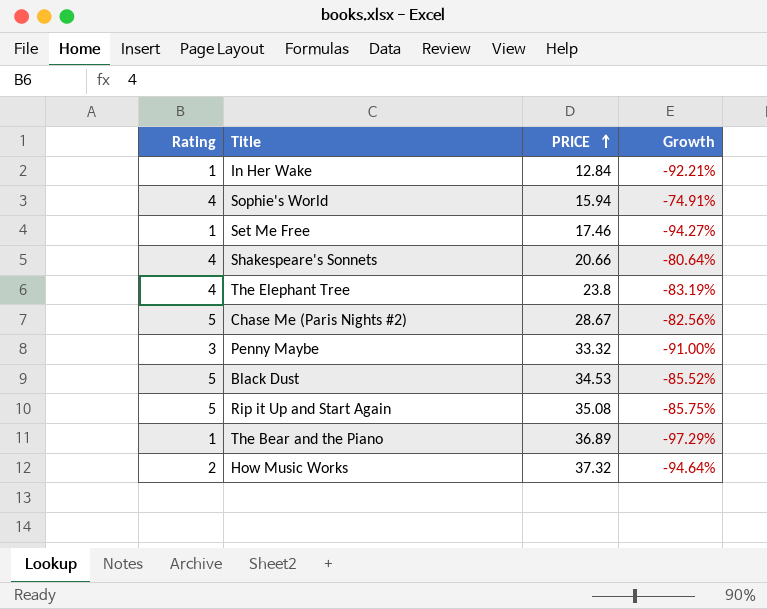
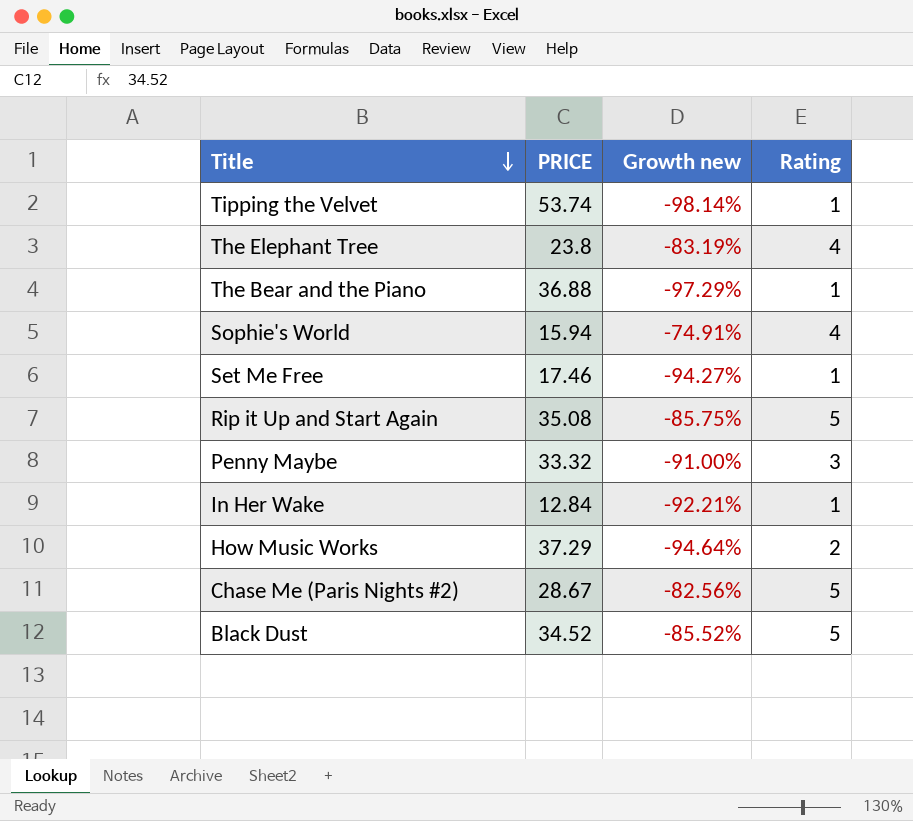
row order: PRICE ascending -> Title descending
column name: Growth -> Growth new
column Rating | position: 1 -> 4
row Shakespeare's Sonnets: 4 | 20.66 | -80.64% -> none
row Tipping the Velvet: none -> 53.74 | -98.14% | 1
The Bear and the Piano | PRICE: 36.89 -> 36.88
How Music Works | PRICE: 37.32 -> 37.29
Black Dust | PRICE: 34.53 -> 34.52

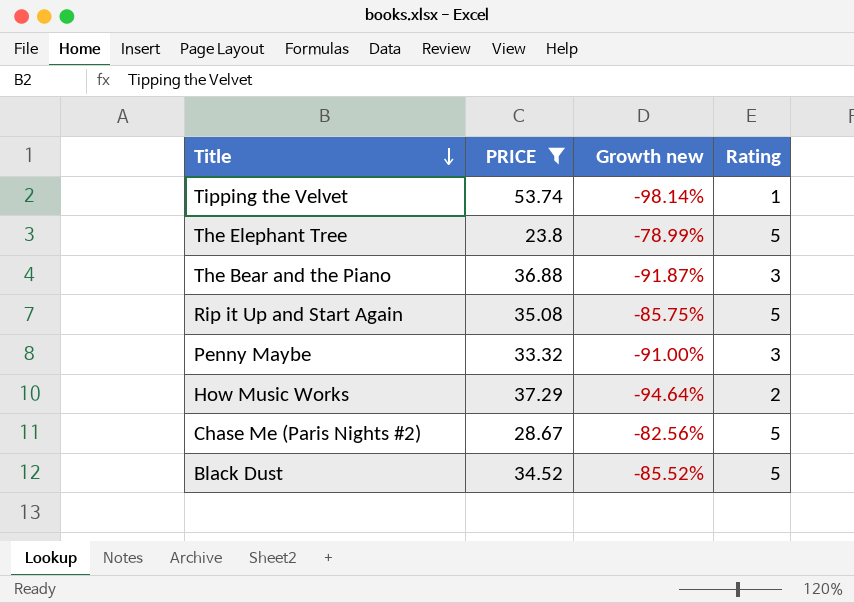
filter: none -> PRICE >= 23.8
The Elephant Tree | Growth new: -83.19% -> -78.99%
The Elephant Tree | Rating: 4 -> 5
The Bear and the Piano | Growth new: -97.29% -> -91.87%
The Bear and the Piano | Rating: 1 -> 3

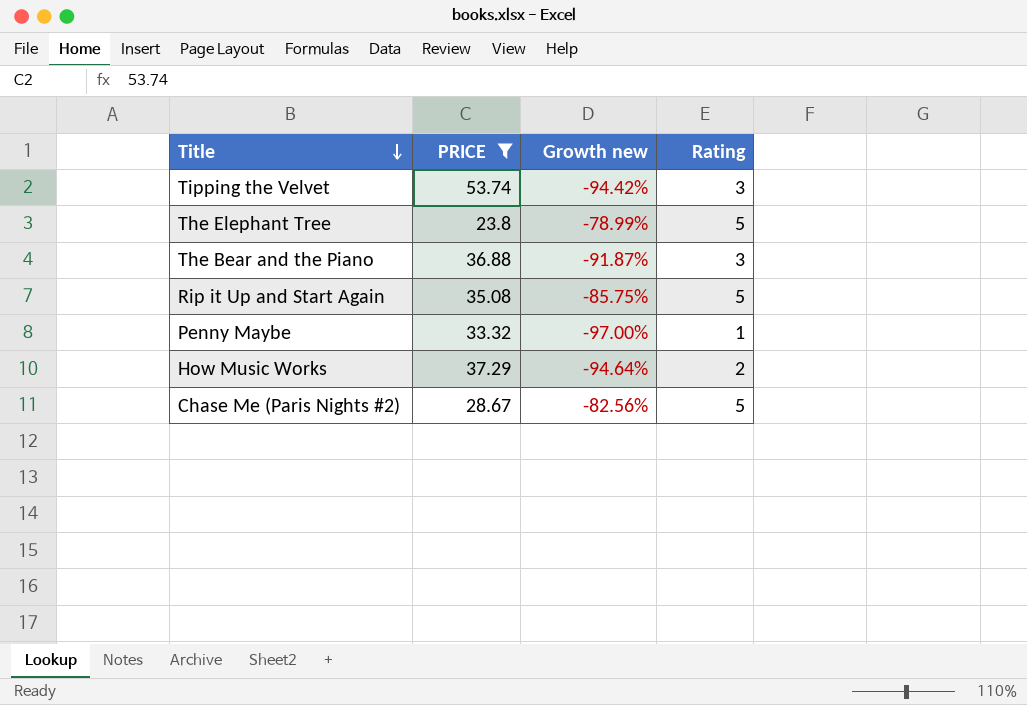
row Black Dust: 34.52 | -85.52% | 5 -> none
Tipping the Velvet | Growth new: -98.14% -> -94.42%
Tipping the Velvet | Rating: 1 -> 3
Penny Maybe | Growth new: -91.00% -> -97.00%
Penny Maybe | Rating: 3 -> 1

